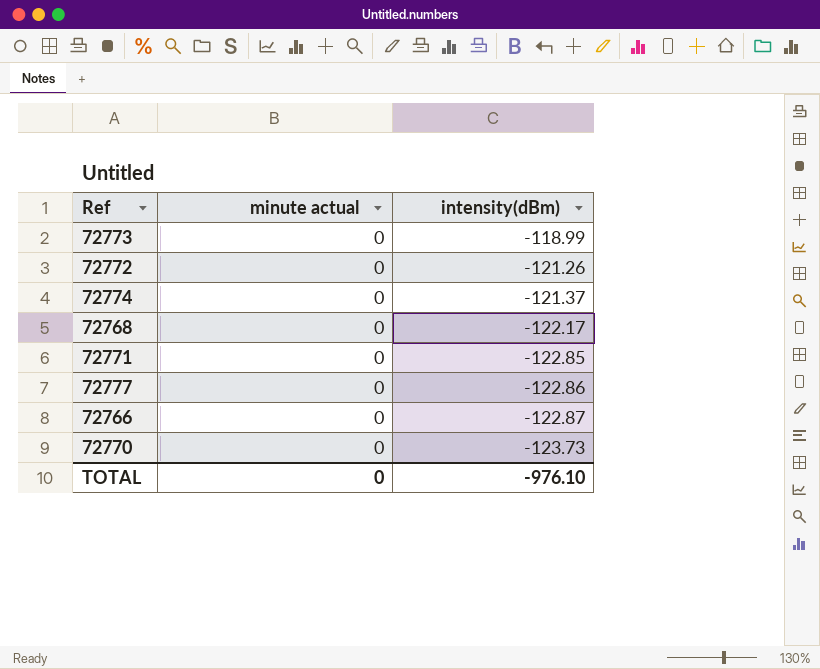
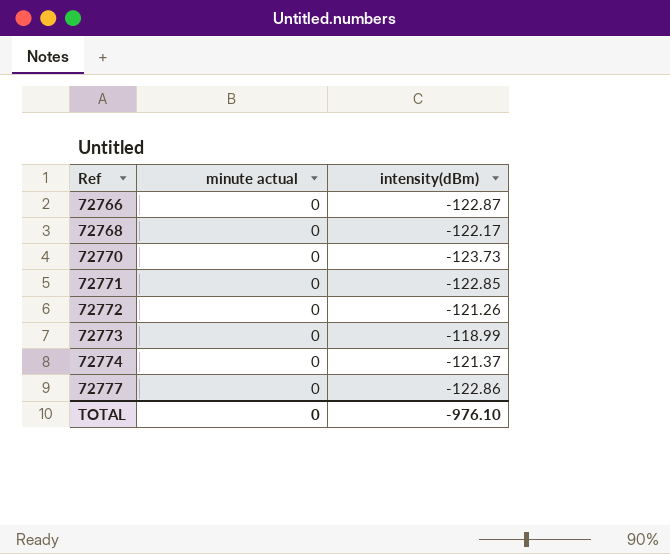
row order: intensity(dBm) descending -> Ref ascending

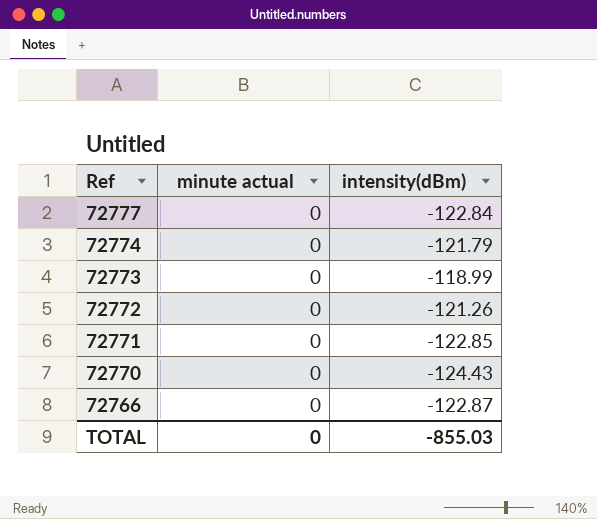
row order: Ref ascending -> Ref descending
row 72768: 0 | -122.17 -> none
72777 | intensity(dBm): -122.86 -> -122.84
72774 | intensity(dBm): -121.37 -> -121.79
72770 | intensity(dBm): -123.73 -> -124.43
TOTAL | intensity(dBm): -976.10 -> -855.03

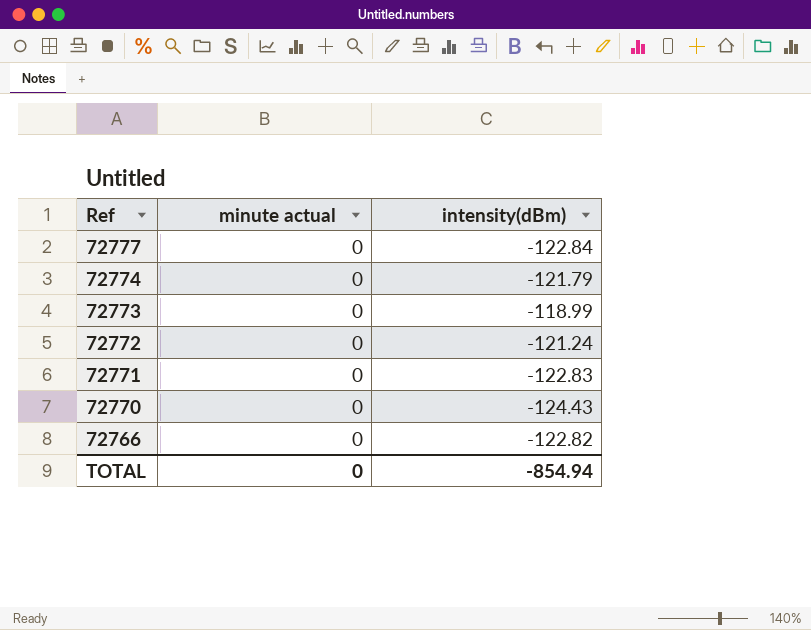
72772 | intensity(dBm): -121.26 -> -121.24
72771 | intensity(dBm): -122.85 -> -122.83
72766 | intensity(dBm): -122.87 -> -122.82
TOTAL | intensity(dBm): -855.03 -> -854.94

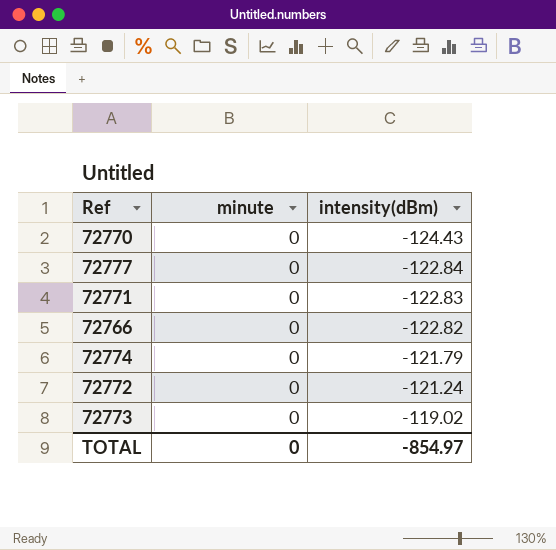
row order: Ref descending -> intensity(dBm) ascending
column name: minute actual -> minute
72773 | intensity(dBm): -118.99 -> -119.02
TOTAL | intensity(dBm): -854.94 -> -854.97

